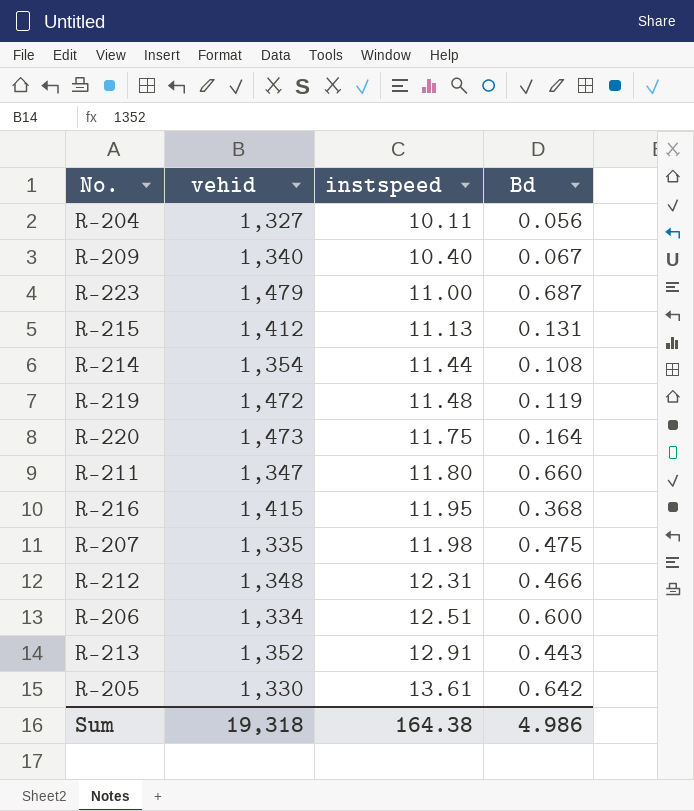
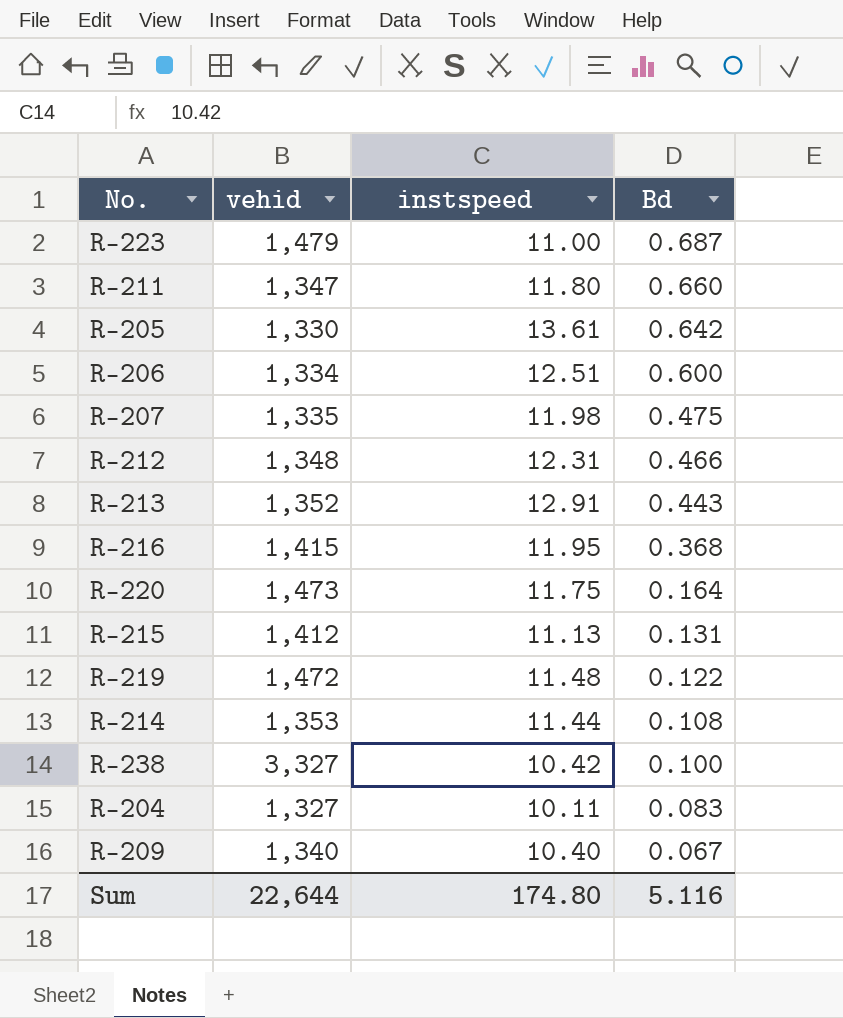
row order: instspeed ascending -> Bd descending
R-219 | Bd: 0.119 -> 0.122
R-214 | vehid: 1,354 -> 1,353
row R-238: none -> 3,327 | 10.42 | 0.100
R-204 | Bd: 0.056 -> 0.083
Sum | vehid: 19,318 -> 22,644
Sum | instspeed: 164.38 -> 174.80
Sum | Bd: 4.986 -> 5.116

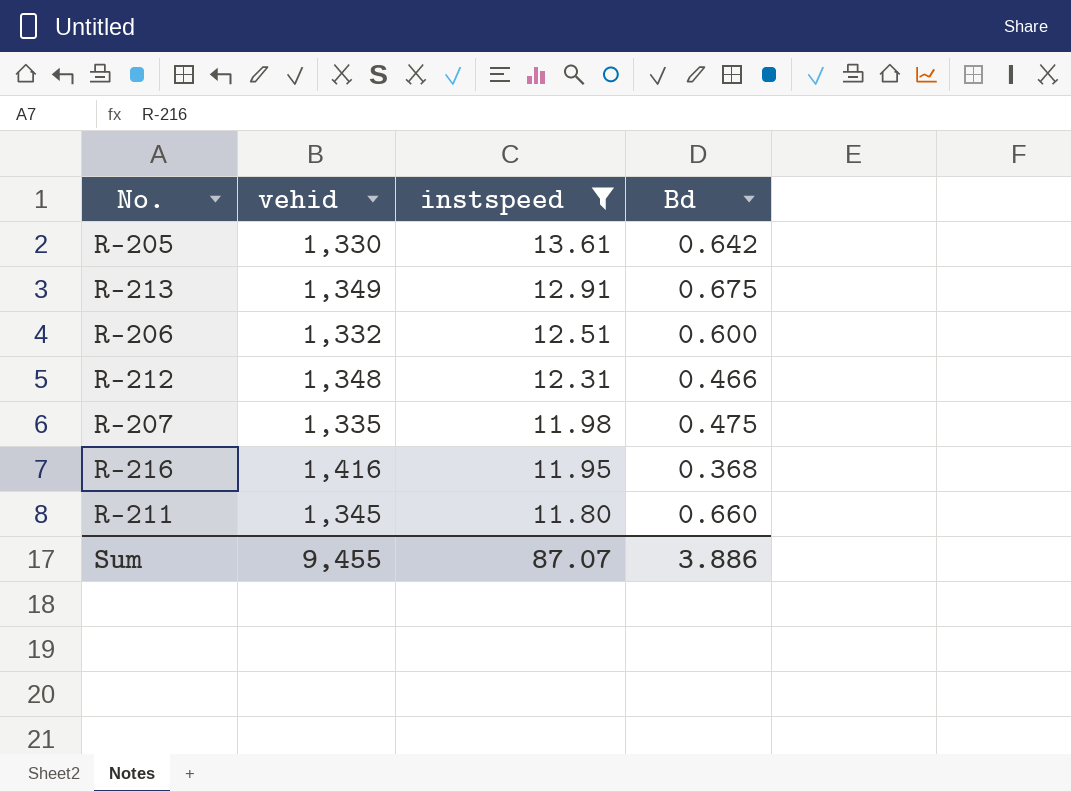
filter: none -> instspeed >= 11.80
row order: Bd descending -> instspeed descending
R-213 | vehid: 1,352 -> 1,349
R-213 | Bd: 0.443 -> 0.675
R-206 | vehid: 1,334 -> 1,332
R-216 | vehid: 1,415 -> 1,416
R-211 | vehid: 1,347 -> 1,345
Sum | vehid: 22,644 -> 9,455
Sum | instspeed: 174.80 -> 87.07
Sum | Bd: 5.116 -> 3.886

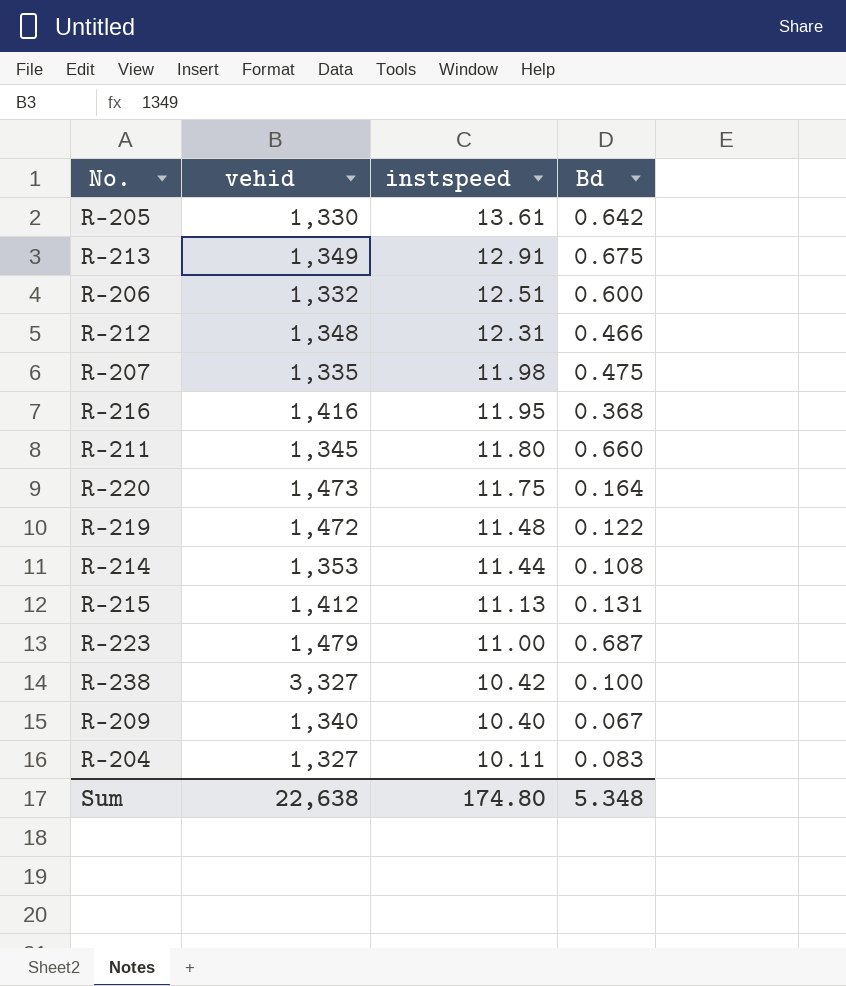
filter: instspeed >= 11.80 -> none
Sum | vehid: 9,455 -> 22,638
Sum | instspeed: 87.07 -> 174.80
Sum | Bd: 3.886 -> 5.348

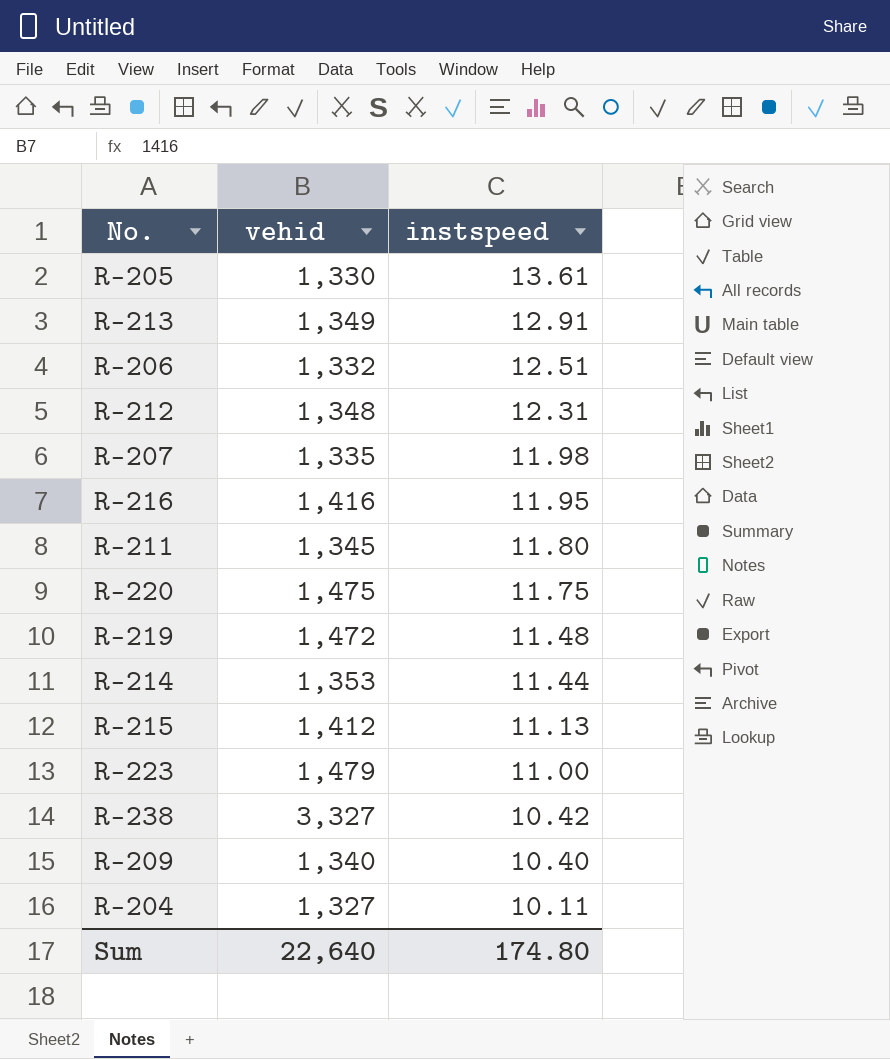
column Bd | position: 4 -> none
R-220 | vehid: 1,473 -> 1,475
Sum | vehid: 22,638 -> 22,640

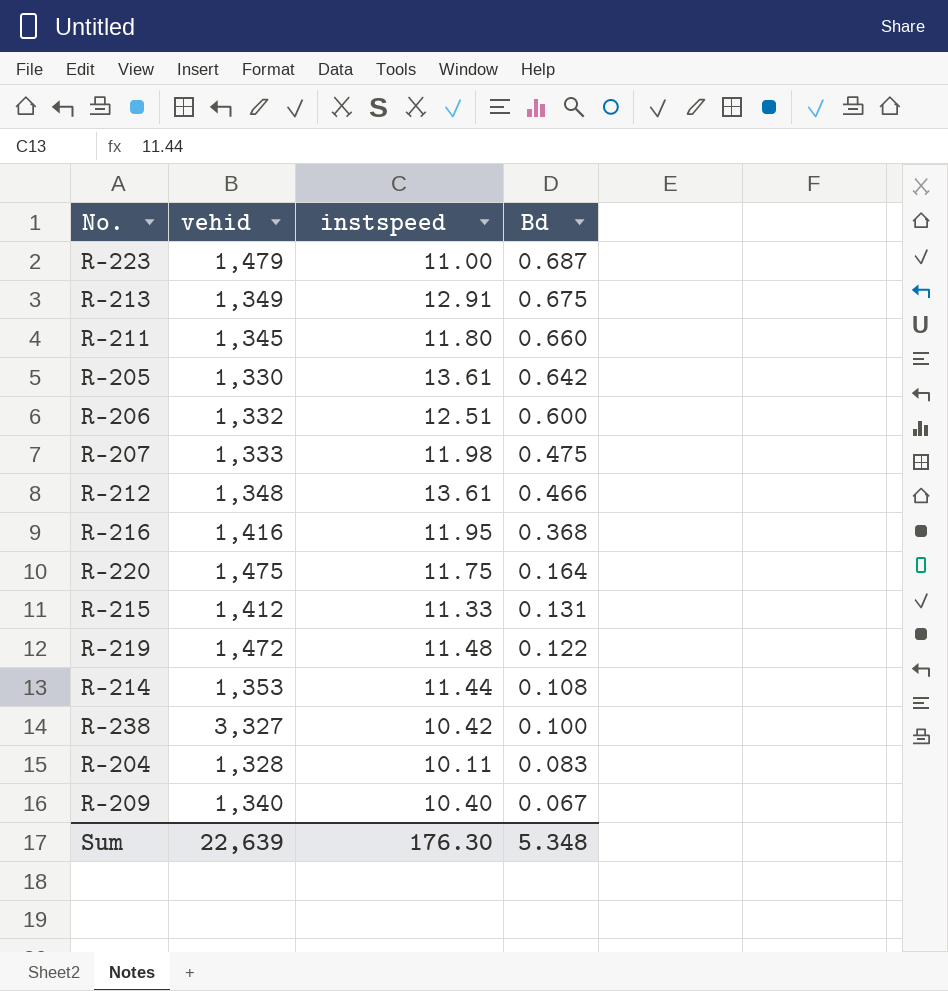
row order: instspeed descending -> Bd descending
column Bd | position: none -> 4
R-207 | vehid: 1,335 -> 1,333
R-212 | instspeed: 12.31 -> 13.61
R-215 | instspeed: 11.13 -> 11.33
R-204 | vehid: 1,327 -> 1,328
Sum | vehid: 22,640 -> 22,639
Sum | instspeed: 174.80 -> 176.30

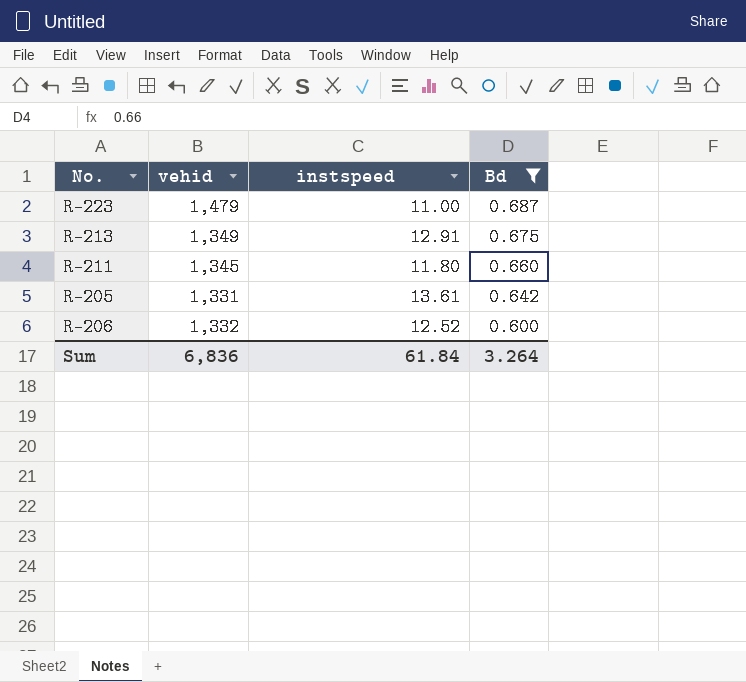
filter: none -> Bd >= 0.600
R-205 | vehid: 1,330 -> 1,331
R-206 | instspeed: 12.51 -> 12.52
Sum | vehid: 22,639 -> 6,836
Sum | instspeed: 176.30 -> 61.84
Sum | Bd: 5.348 -> 3.264

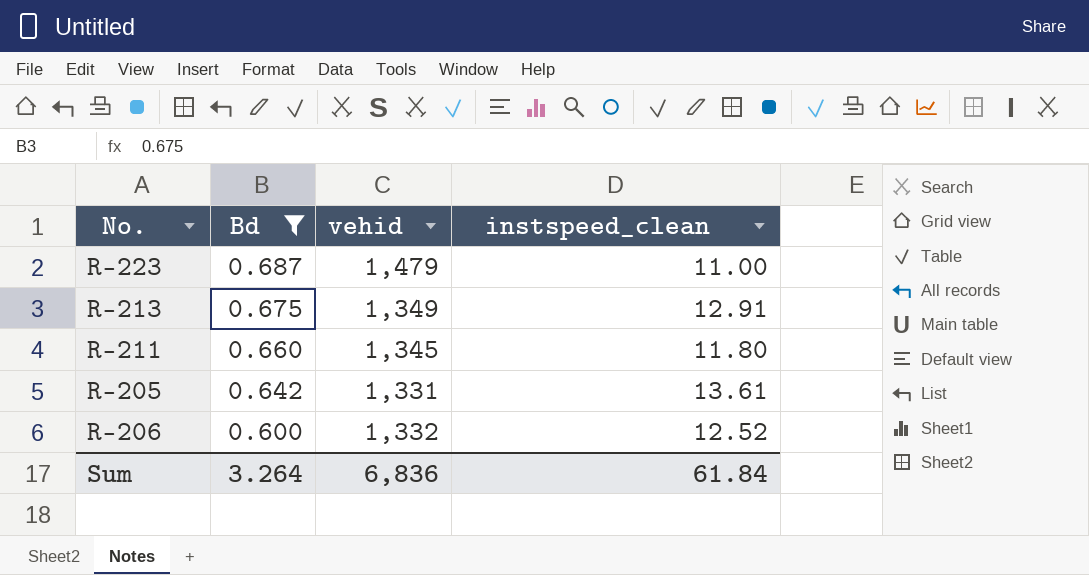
column Bd | position: 4 -> 2
column name: instspeed -> instspeed_clean

